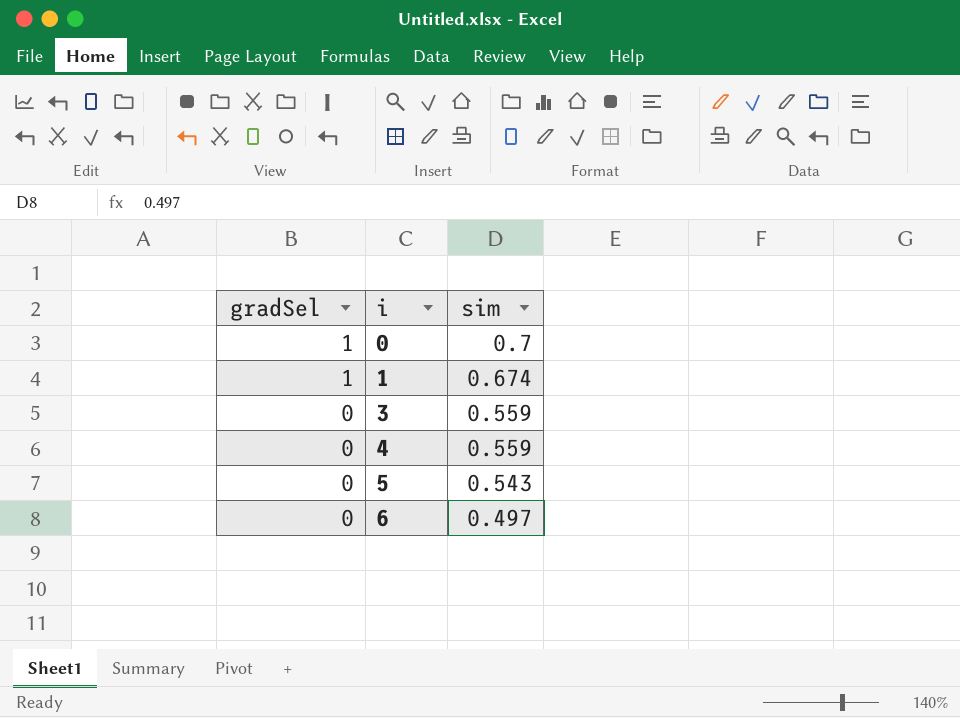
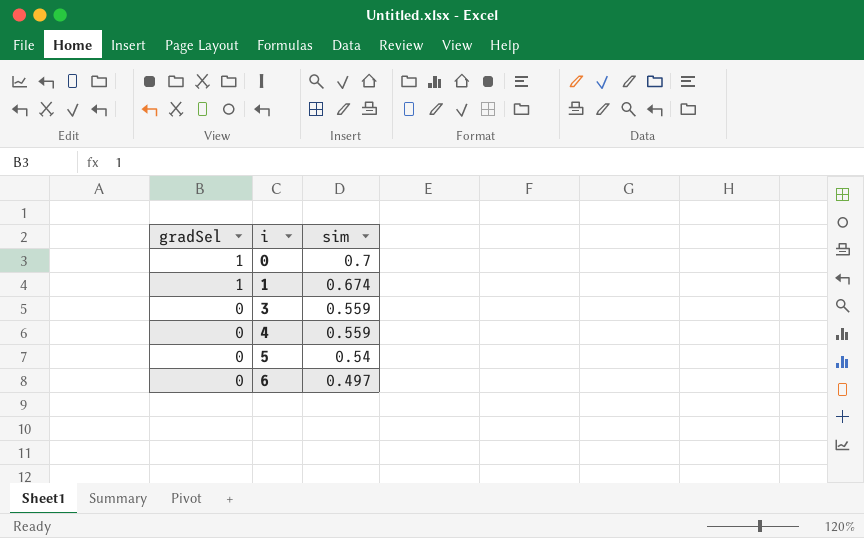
5 | sim: 0.543 -> 0.54

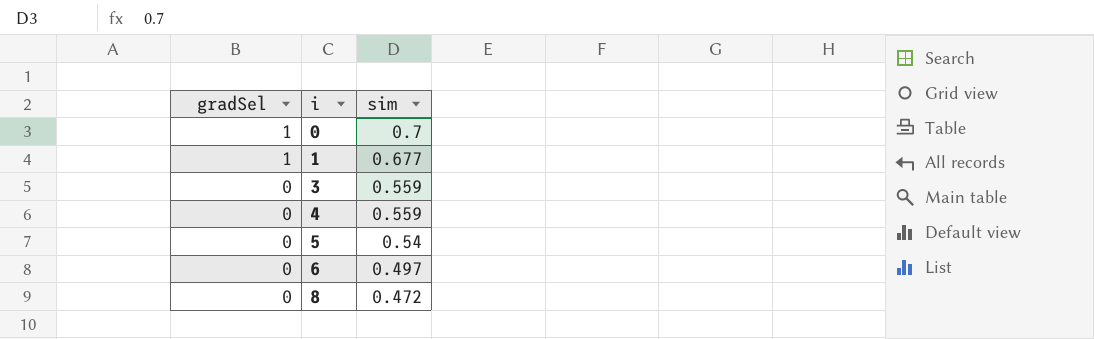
1 | sim: 0.674 -> 0.677
row 8: none -> 0 | 0.472

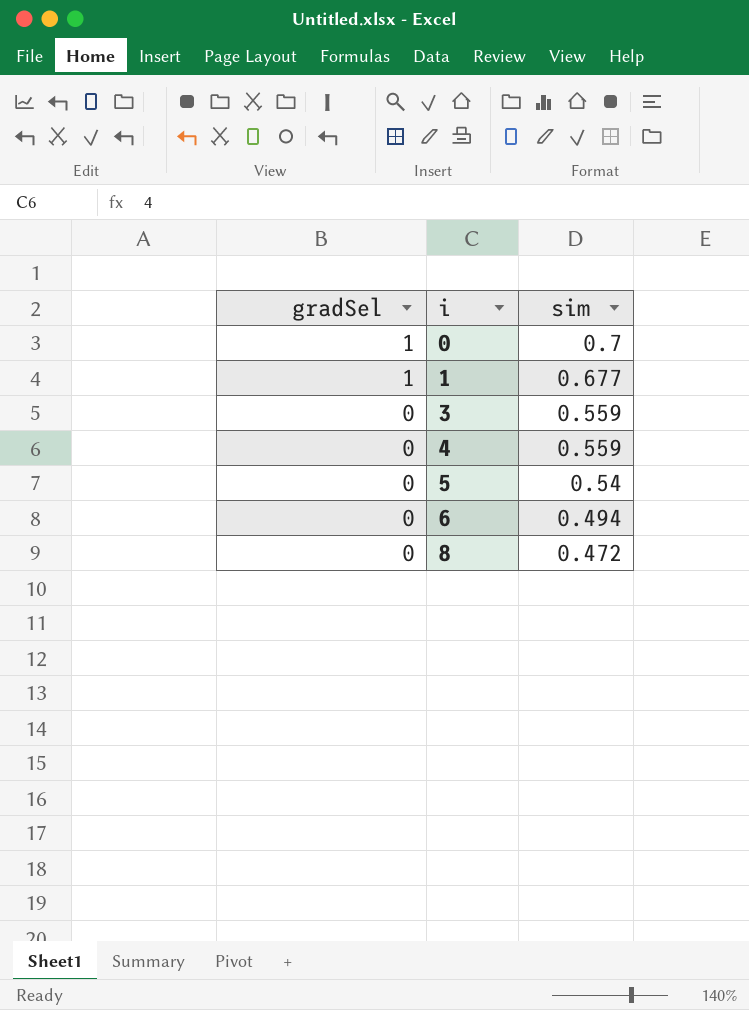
6 | sim: 0.497 -> 0.494

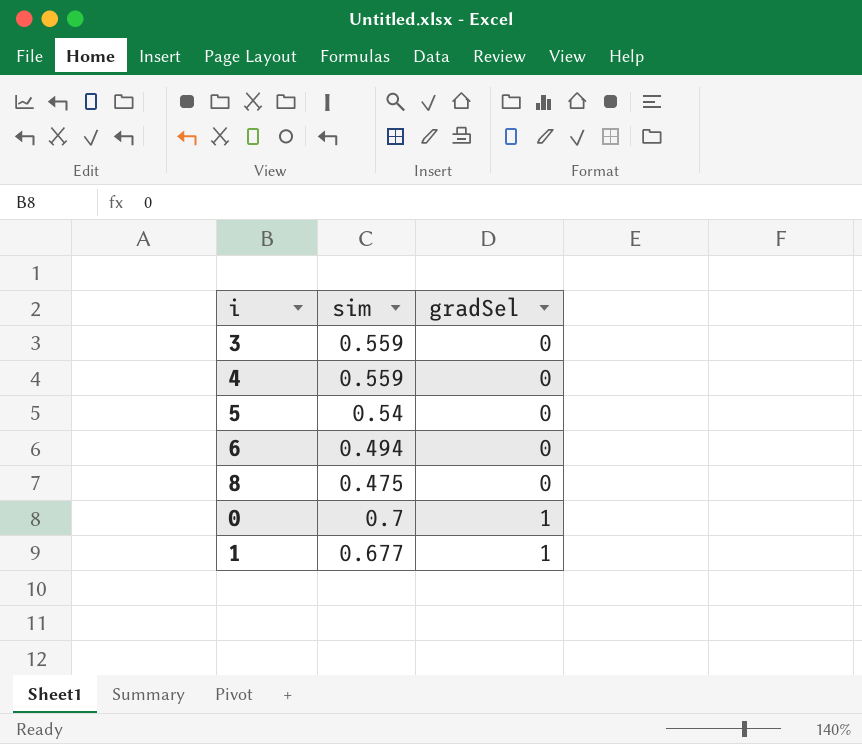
row order: gradSel descending -> gradSel ascending
column gradSel | position: 1 -> 3
8 | sim: 0.472 -> 0.475

